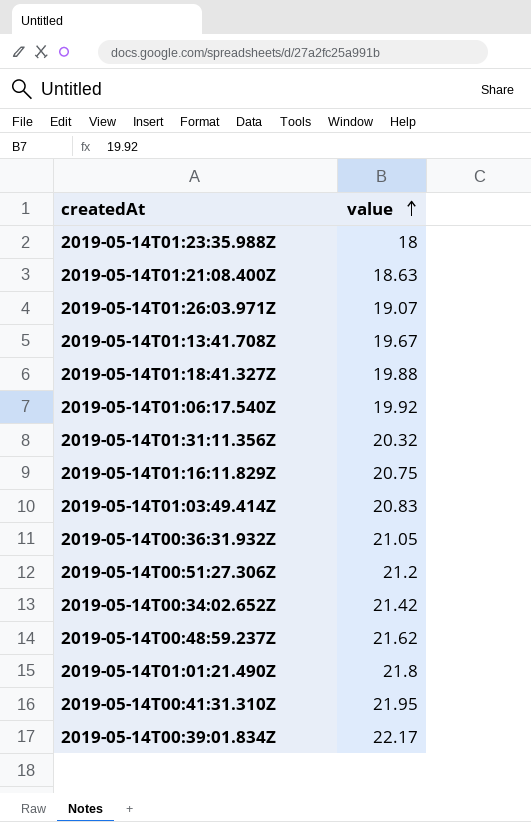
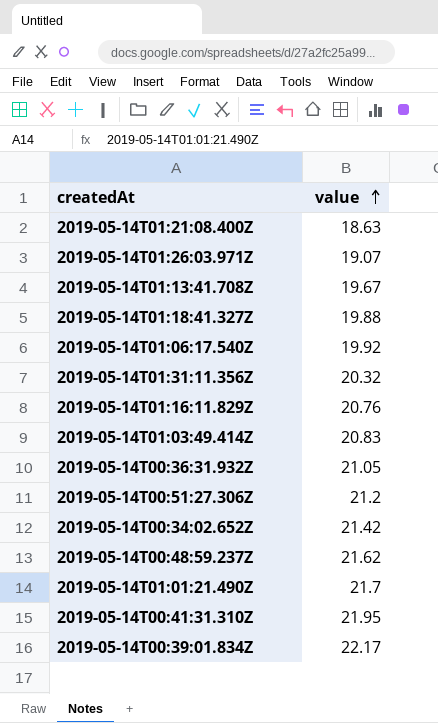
row 2019-05-14T01:23:35.988Z: 18 -> none
2019-05-14T01:16:11.829Z | value: 20.75 -> 20.76
2019-05-14T01:01:21.490Z | value: 21.8 -> 21.7

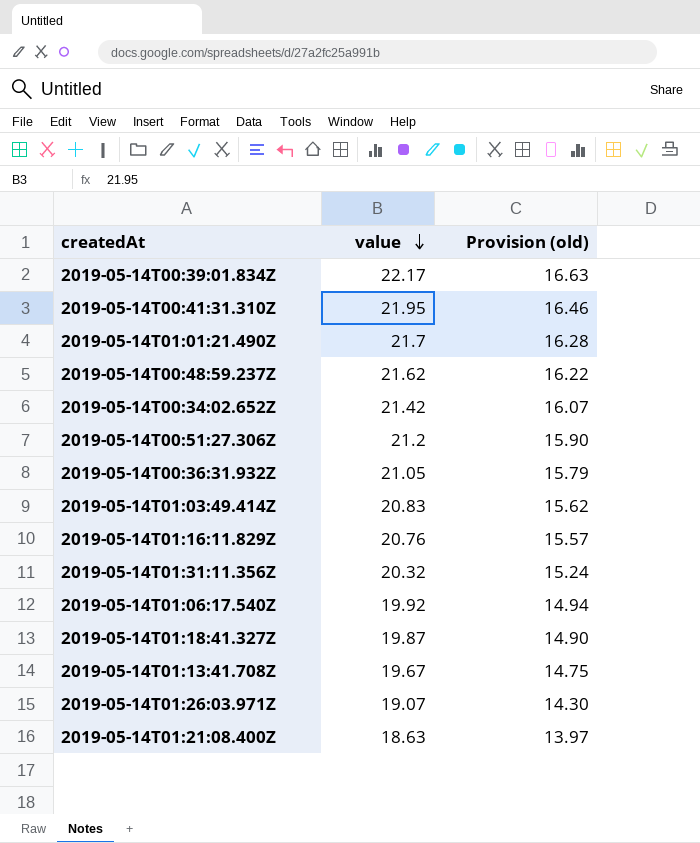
row order: value ascending -> value descending
column Provision (old) | formula: none -> [value] * 0.75
2019-05-14T01:18:41.327Z | value: 19.88 -> 19.87

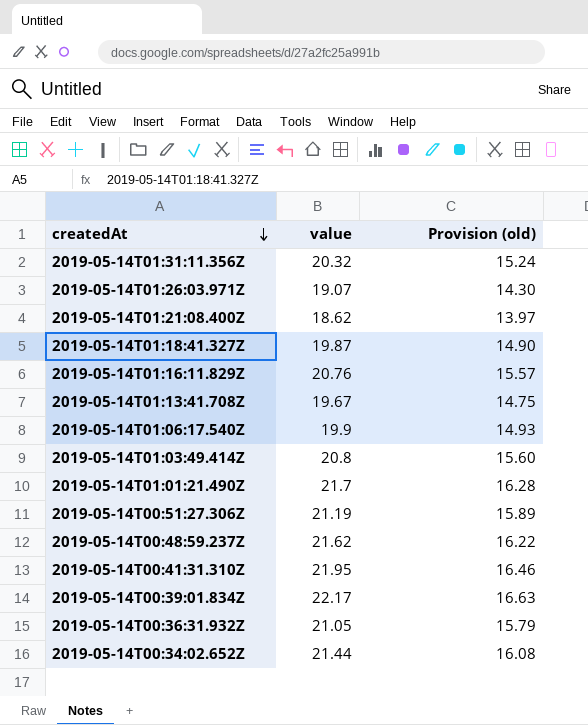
row order: value descending -> createdAt descending
2019-05-14T01:21:08.400Z | value: 18.63 -> 18.62
2019-05-14T01:06:17.540Z | value: 19.92 -> 19.9
2019-05-14T01:06:17.540Z | Provision (old): 14.94 -> 14.93
2019-05-14T01:03:49.414Z | value: 20.83 -> 20.8
2019-05-14T01:03:49.414Z | Provision (old): 15.62 -> 15.60
2019-05-14T00:51:27.306Z | value: 21.2 -> 21.19
2019-05-14T00:51:27.306Z | Provision (old): 15.90 -> 15.89
2019-05-14T00:34:02.652Z | value: 21.42 -> 21.44
2019-05-14T00:34:02.652Z | Provision (old): 16.07 -> 16.08

